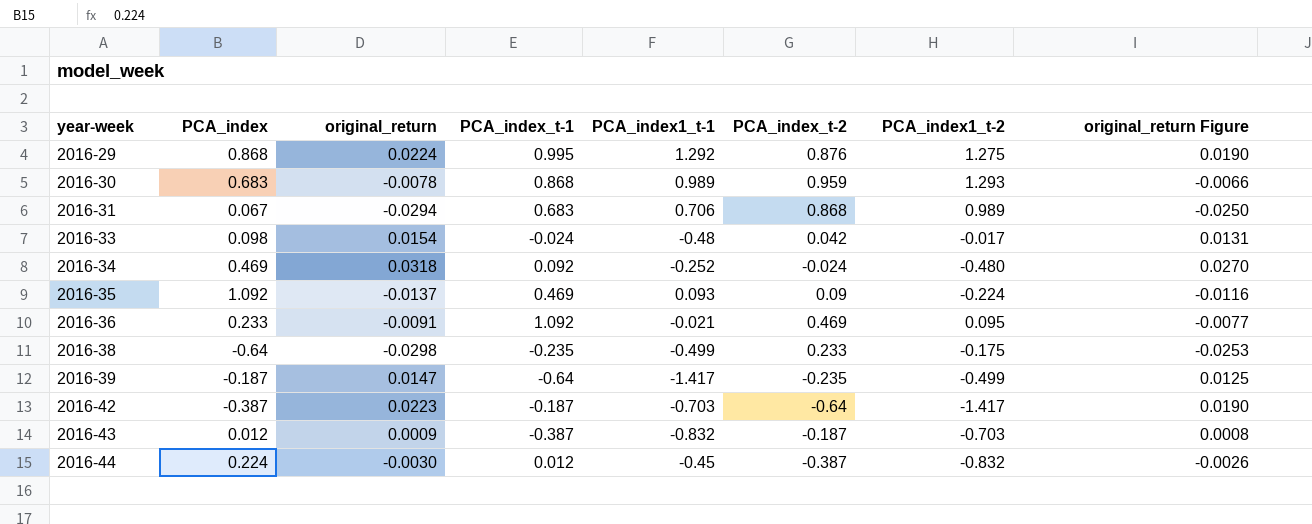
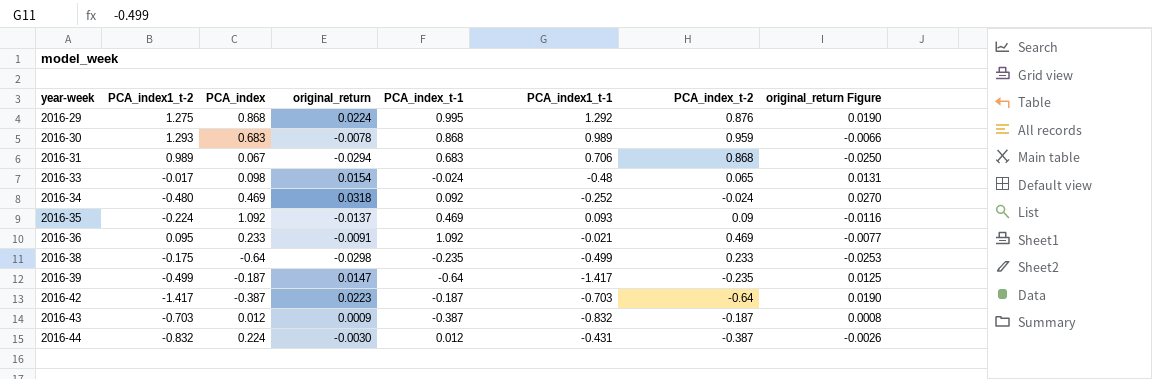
column PCA_index1_t-2 | position: 7 -> 2
2016-33 | PCA_index_t-2: 0.042 -> 0.065
2016-44 | PCA_index1_t-1: -0.45 -> -0.431

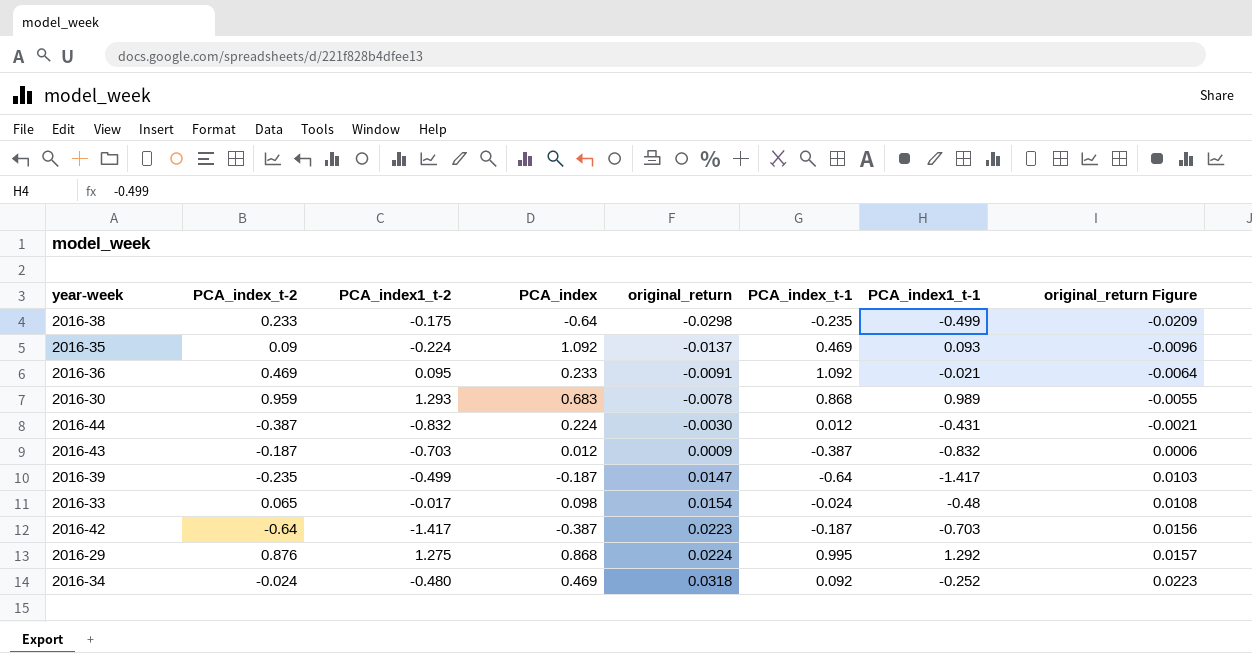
row order: year-week ascending -> original_return ascending
column PCA_index_t-2 | position: 7 -> 2
column original_return Figure | formula: [original_return] * 0.85 -> [original_return] * 0.7
row 2016-31: 0.989 | 0.067 | -0.0294 | 0.683 | 0.706 | 0.868 | -0.0250 -> none

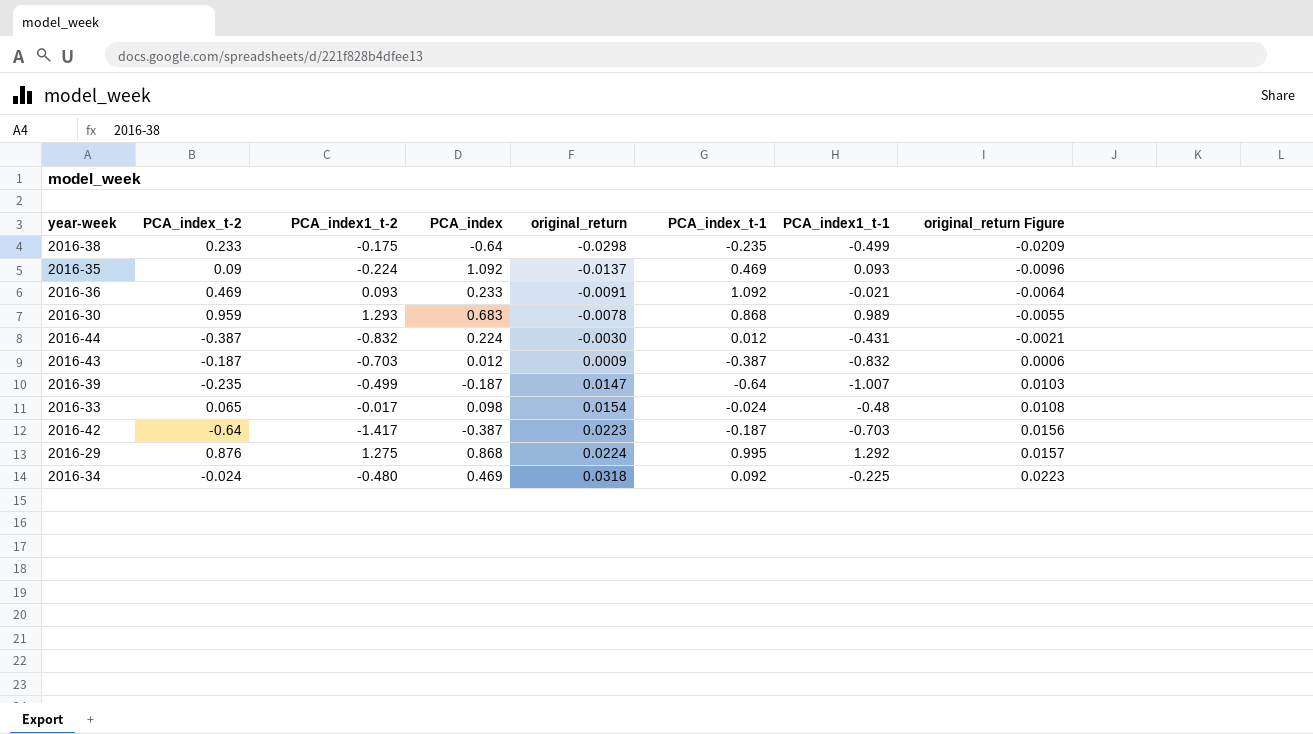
2016-36 | PCA_index1_t-2: 0.095 -> 0.093
2016-39 | PCA_index1_t-1: -1.417 -> -1.007
2016-34 | PCA_index1_t-1: -0.252 -> -0.225

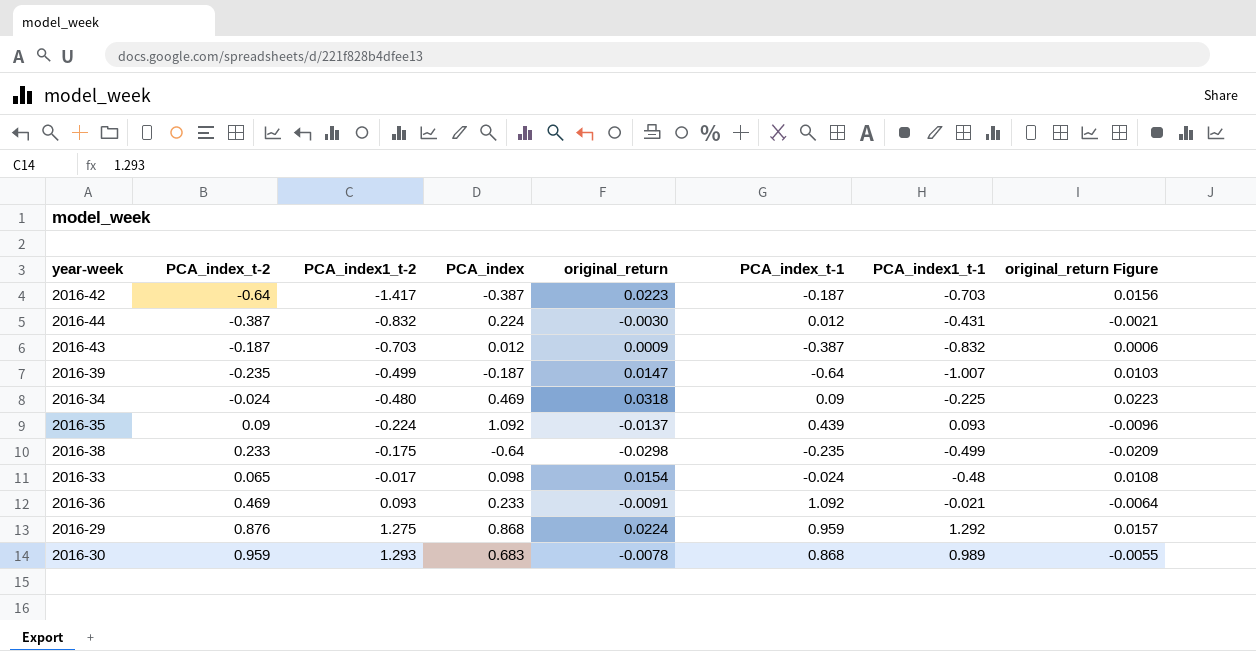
row order: original_return ascending -> PCA_index1_t-2 ascending
2016-34 | PCA_index_t-1: 0.092 -> 0.09
2016-35 | PCA_index_t-1: 0.469 -> 0.439
2016-29 | PCA_index_t-1: 0.995 -> 0.959

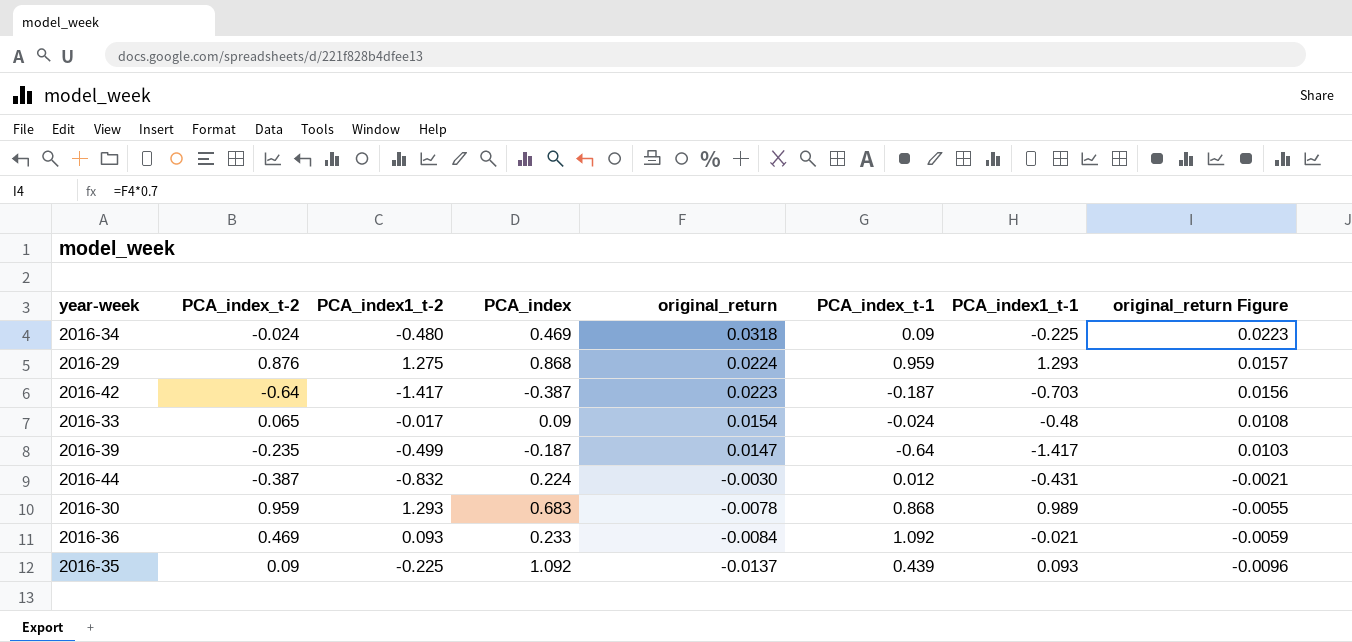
row order: PCA_index1_t-2 ascending -> original_return descending
row 2016-43: -0.187 | -0.703 | 0.012 | 0.0009 | -0.387 | -0.832 | 0.0006 -> none
row 2016-38: 0.233 | -0.175 | -0.64 | -0.0298 | -0.235 | -0.499 | -0.0209 -> none
2016-29 | PCA_index1_t-1: 1.292 -> 1.293
2016-33 | PCA_index: 0.098 -> 0.09
2016-39 | PCA_index1_t-1: -1.007 -> -1.417
2016-36 | original_return: -0.0091 -> -0.0084
2016-36 | original_return Figure: -0.0064 -> -0.0059
2016-35 | PCA_index1_t-2: -0.224 -> -0.225

